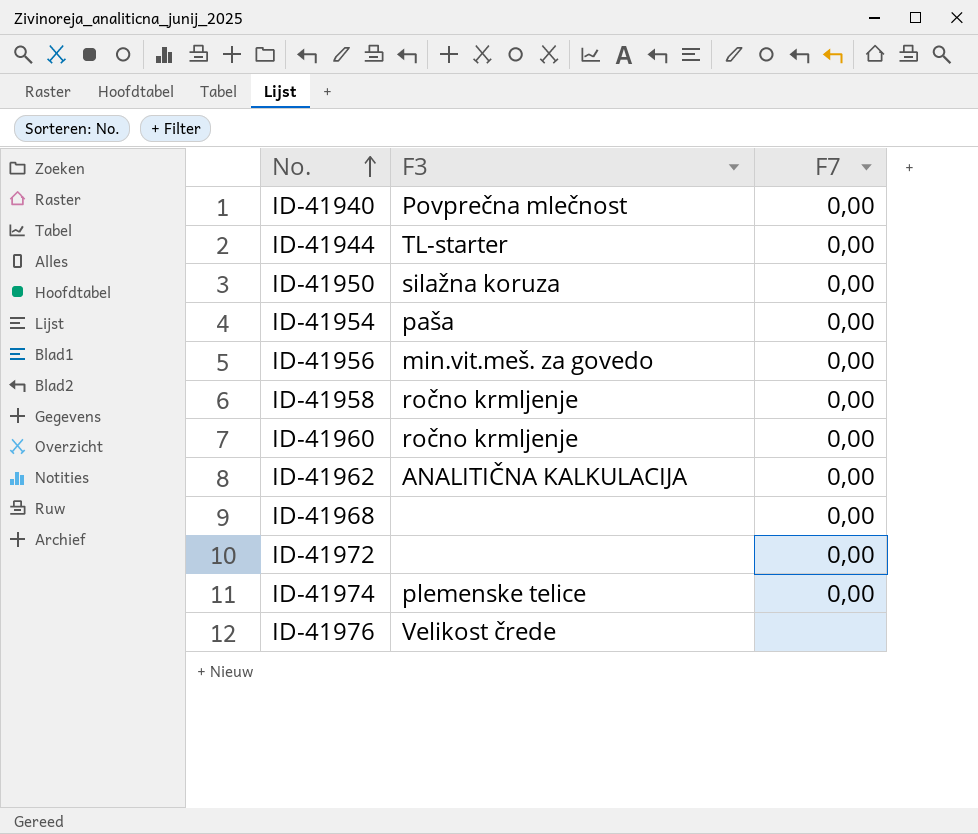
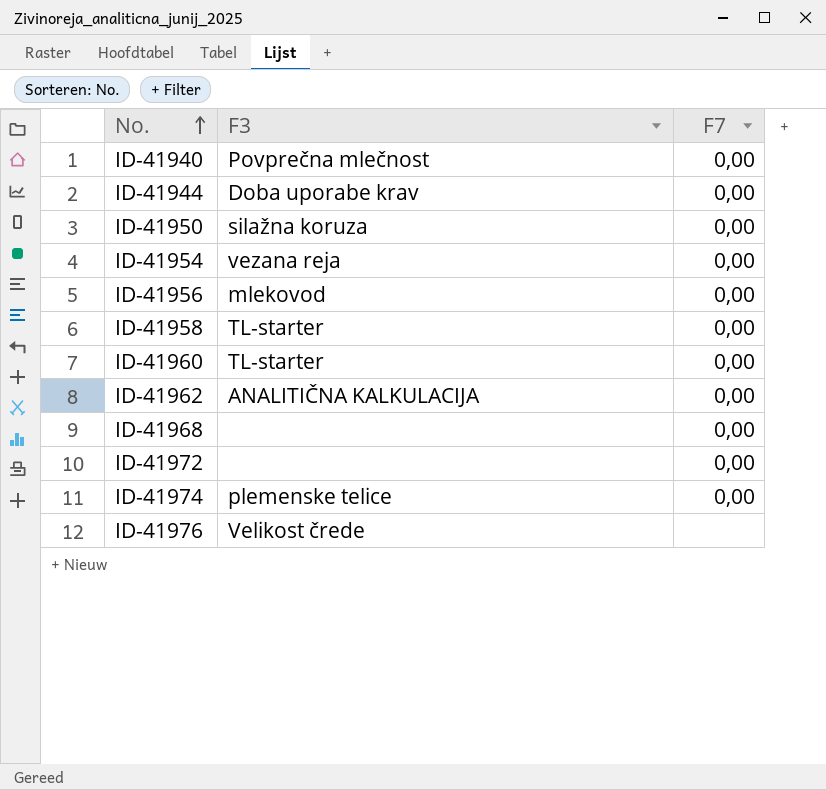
ID-41944 | F3: TL-starter -> Doba uporabe krav
ID-41954 | F3: paša -> vezana reja
ID-41956 | F3: min.vit.meš. za govedo -> mlekovod
ID-41958 | F3: ročno krmljenje -> TL-starter
ID-41960 | F3: ročno krmljenje -> TL-starter

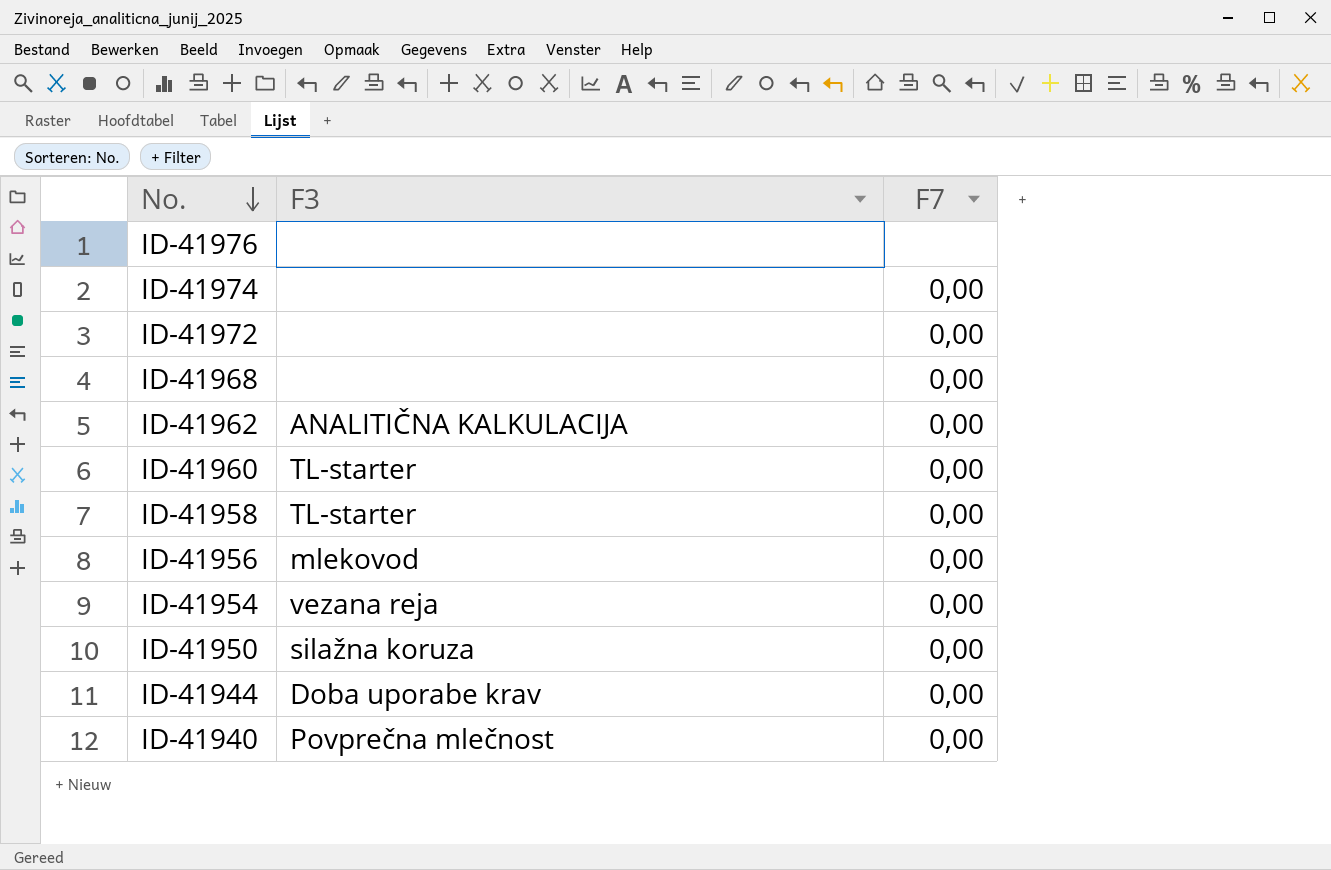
row order: No. ascending -> No. descending
ID-41976 | F3: Velikost črede -> none
ID-41974 | F3: plemenske telice -> none

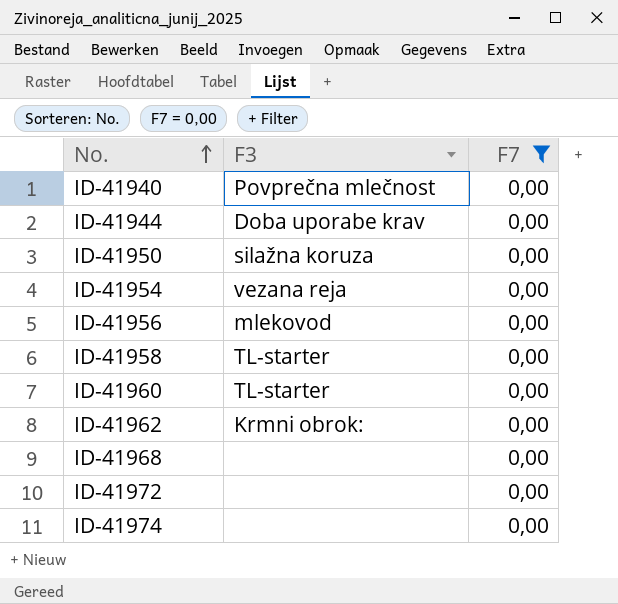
filter: none -> F7 = 0,00
row order: No. descending -> No. ascending
ID-41962 | F3: ANALITIČNA KALKULACIJA -> Krmni obrok:

